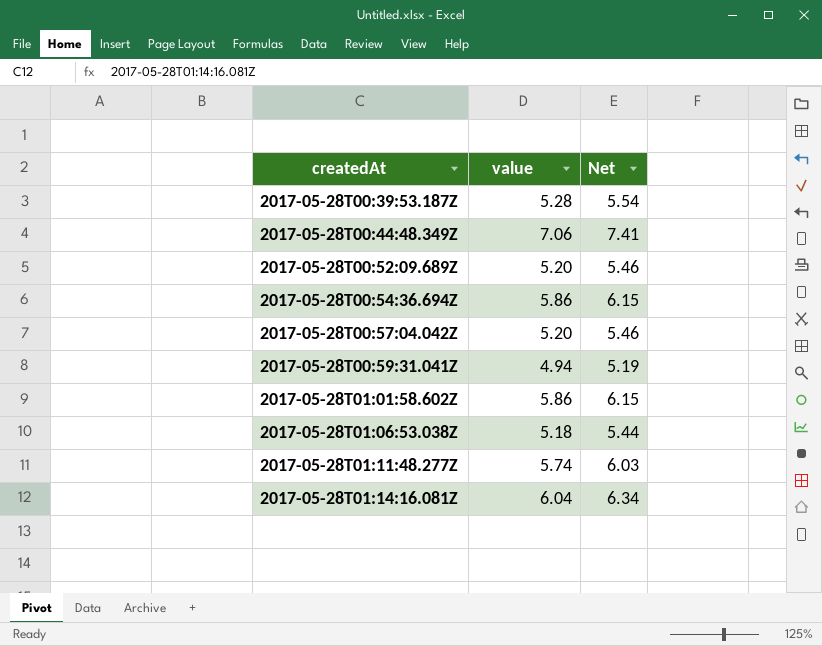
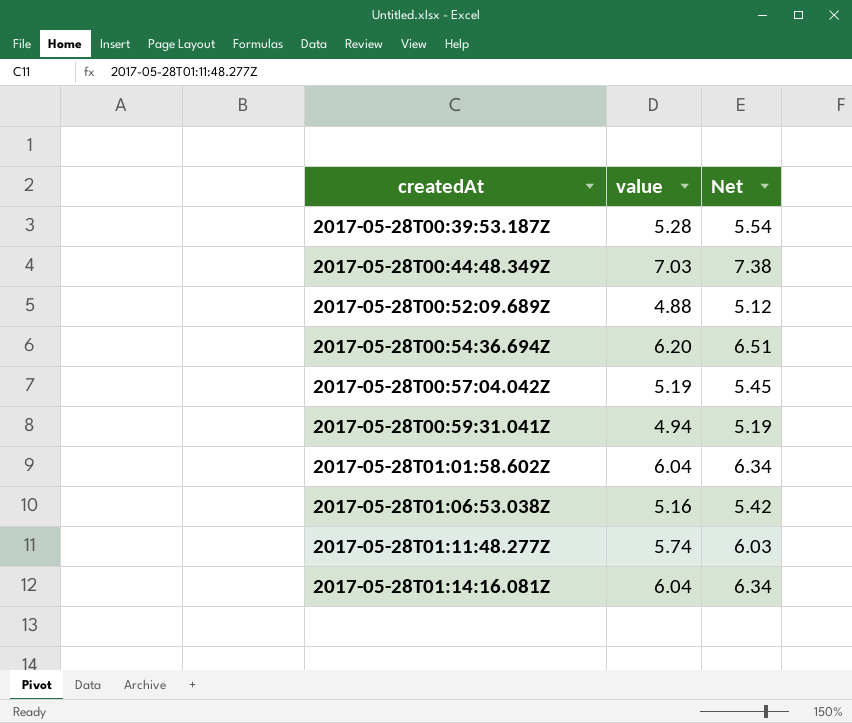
2017-05-28T00:44:48.349Z | value: 7.06 -> 7.03
2017-05-28T00:44:48.349Z | Net: 7.41 -> 7.38
2017-05-28T00:52:09.689Z | value: 5.20 -> 4.88
2017-05-28T00:52:09.689Z | Net: 5.46 -> 5.12
2017-05-28T00:54:36.694Z | value: 5.86 -> 6.20
2017-05-28T00:54:36.694Z | Net: 6.15 -> 6.51
2017-05-28T00:57:04.042Z | value: 5.20 -> 5.19
2017-05-28T00:57:04.042Z | Net: 5.46 -> 5.45
2017-05-28T01:01:58.602Z | value: 5.86 -> 6.04
2017-05-28T01:01:58.602Z | Net: 6.15 -> 6.34
2017-05-28T01:06:53.038Z | value: 5.18 -> 5.16
2017-05-28T01:06:53.038Z | Net: 5.44 -> 5.42

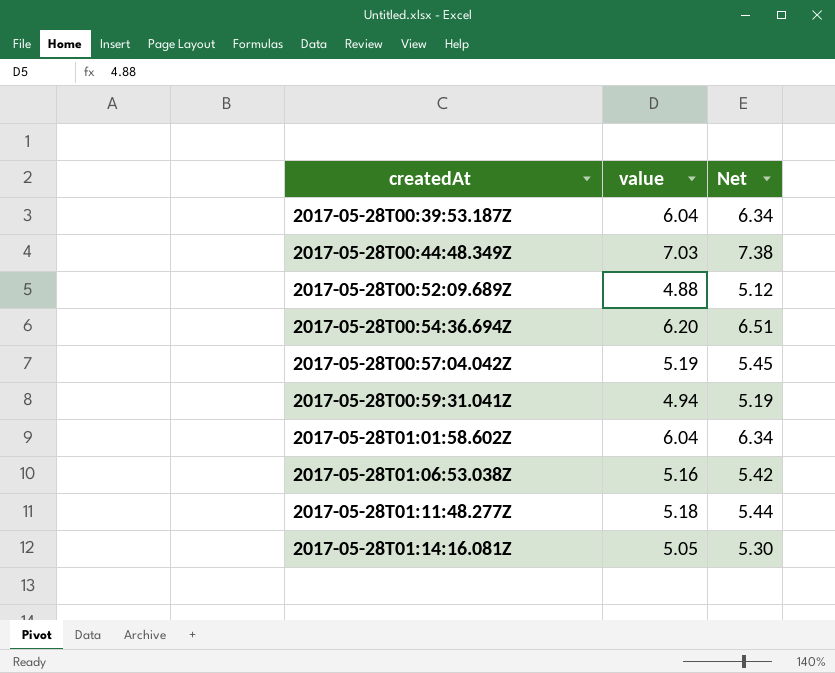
2017-05-28T00:39:53.187Z | value: 5.28 -> 6.04
2017-05-28T00:39:53.187Z | Net: 5.54 -> 6.34
2017-05-28T01:11:48.277Z | value: 5.74 -> 5.18
2017-05-28T01:11:48.277Z | Net: 6.03 -> 5.44
2017-05-28T01:14:16.081Z | value: 6.04 -> 5.05
2017-05-28T01:14:16.081Z | Net: 6.34 -> 5.30

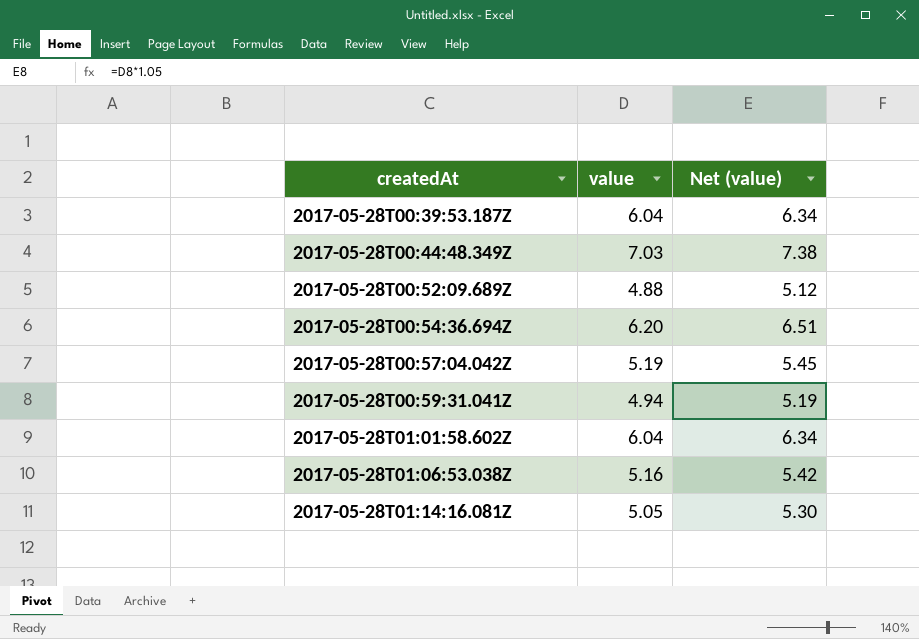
column name: Net -> Net (value)
row 2017-05-28T01:11:48.277Z: 5.18 | 5.44 -> none

